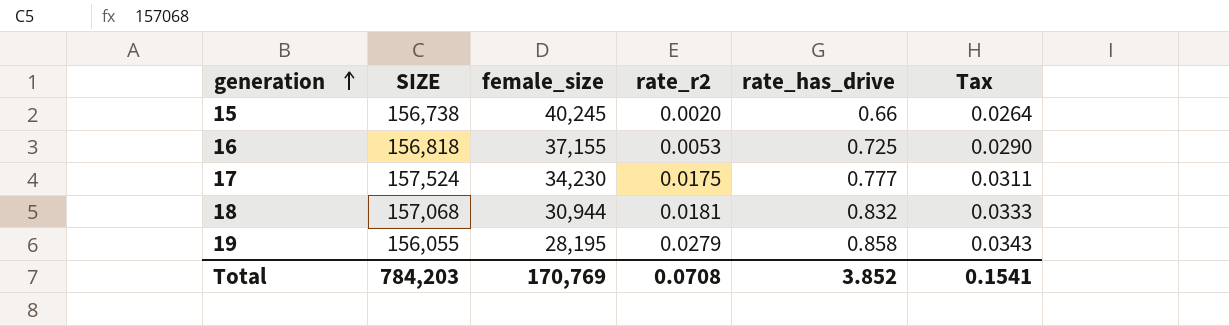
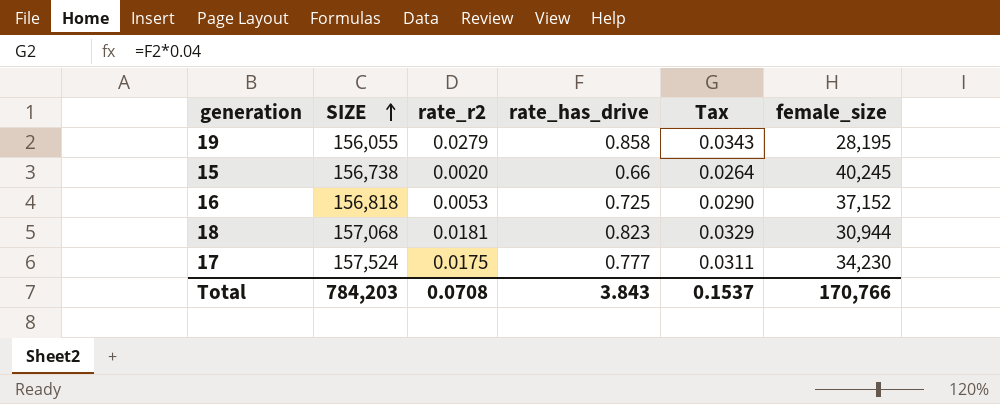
row order: generation ascending -> SIZE ascending
column female_size | position: 3 -> 6
16 | female_size: 37,155 -> 37,152
18 | rate_has_drive: 0.832 -> 0.823
18 | Tax: 0.0333 -> 0.0329
Total | rate_has_drive: 3.852 -> 3.843
Total | Tax: 0.1541 -> 0.1537
Total | female_size: 170,769 -> 170,766

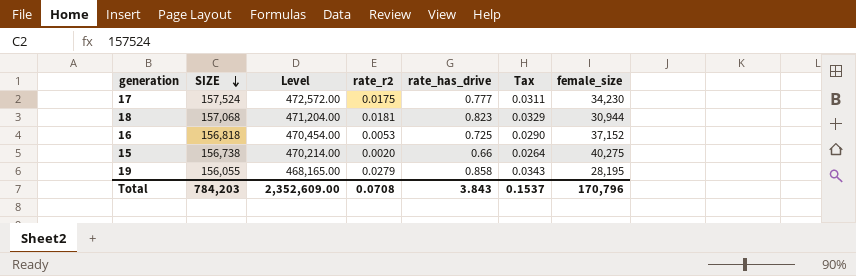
row order: SIZE ascending -> SIZE descending
column Level | formula: none -> [SIZE] * 3
15 | female_size: 40,245 -> 40,275
Total | female_size: 170,766 -> 170,796

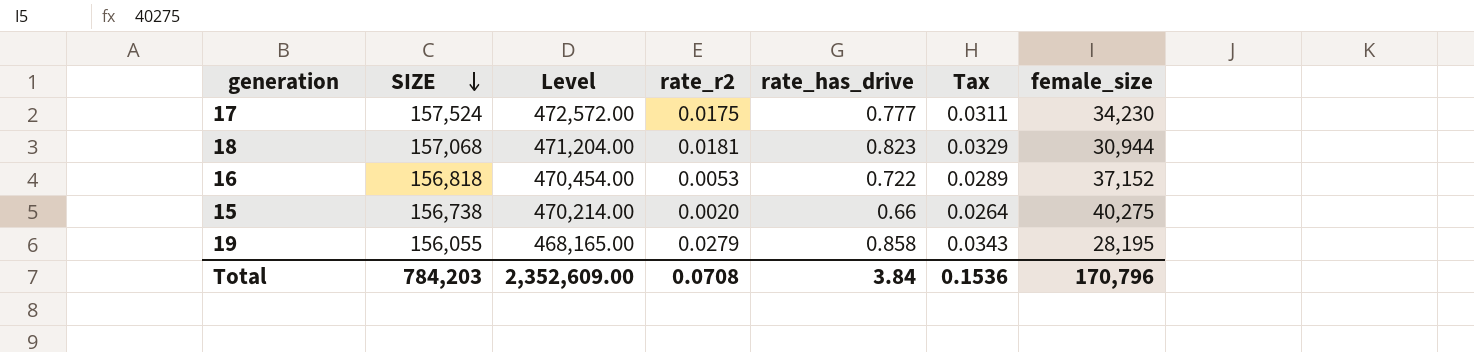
16 | rate_has_drive: 0.725 -> 0.722
16 | Tax: 0.0290 -> 0.0289
Total | rate_has_drive: 3.843 -> 3.84
Total | Tax: 0.1537 -> 0.1536

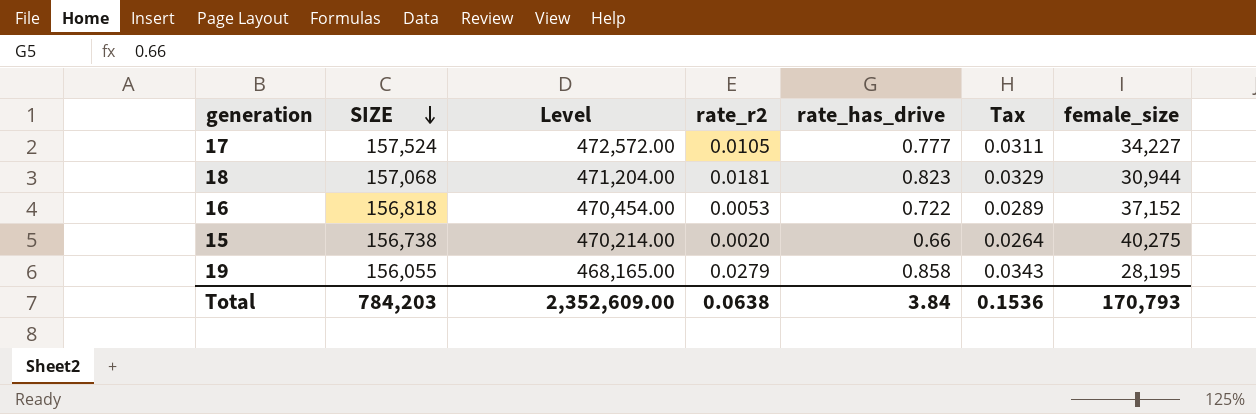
17 | rate_r2: 0.0175 -> 0.0105
17 | female_size: 34,230 -> 34,227
Total | rate_r2: 0.0708 -> 0.0638
Total | female_size: 170,796 -> 170,793

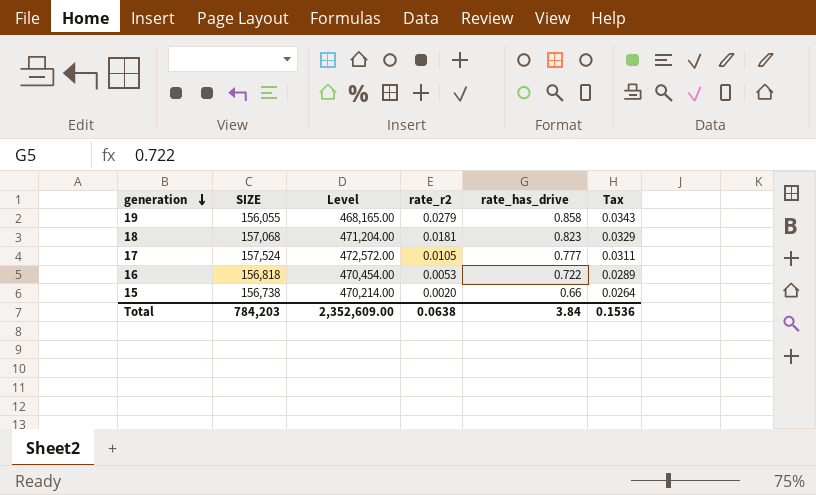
row order: SIZE descending -> generation descending
column female_size | position: 7 -> none

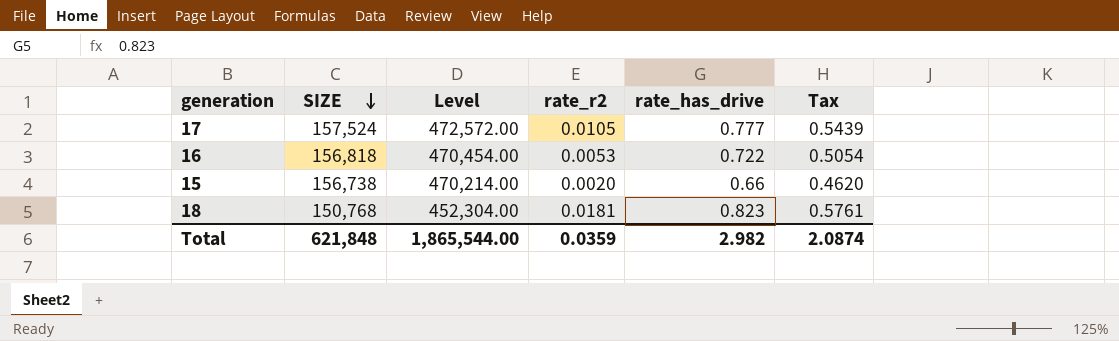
row order: generation descending -> SIZE descending
column Tax | formula: [rate_has_drive] * 0.04 -> [rate_has_drive] * 0.7
row 19: 156,055 | 468,165.00 | 0.0279 | 0.858 | 0.0343 -> none
18 | SIZE: 157,068 -> 150,768
18 | Level: 471,204.00 -> 452,304.00
Total | SIZE: 784,203 -> 621,848
Total | Level: 2,352,609.00 -> 1,865,544.00
Total | rate_r2: 0.0638 -> 0.0359
Total | rate_has_drive: 3.84 -> 2.982
Total | Tax: 0.1536 -> 2.0874

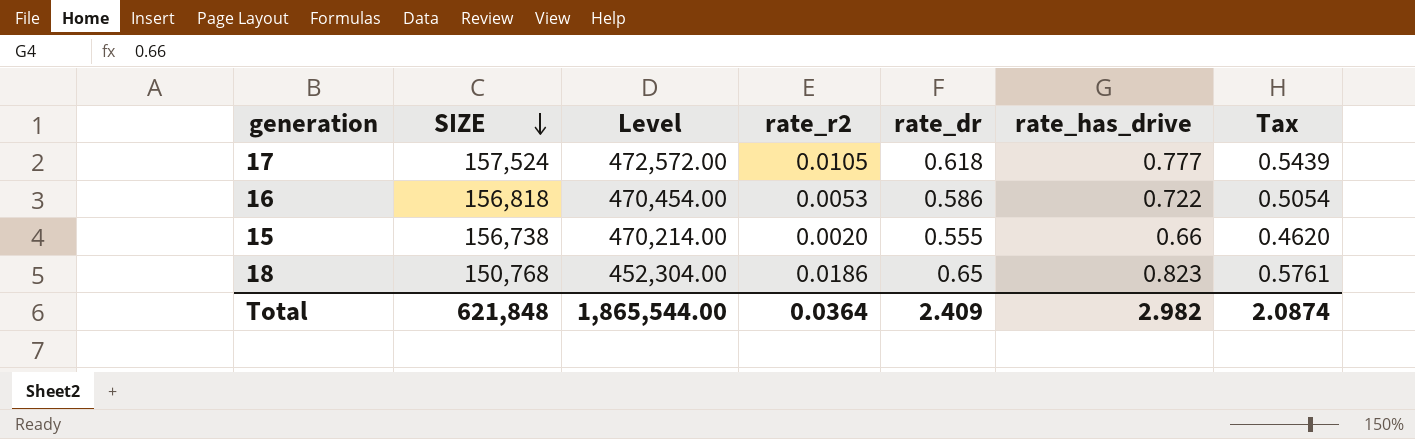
column rate_dr | position: none -> 5
18 | rate_r2: 0.0181 -> 0.0186
Total | rate_r2: 0.0359 -> 0.0364

